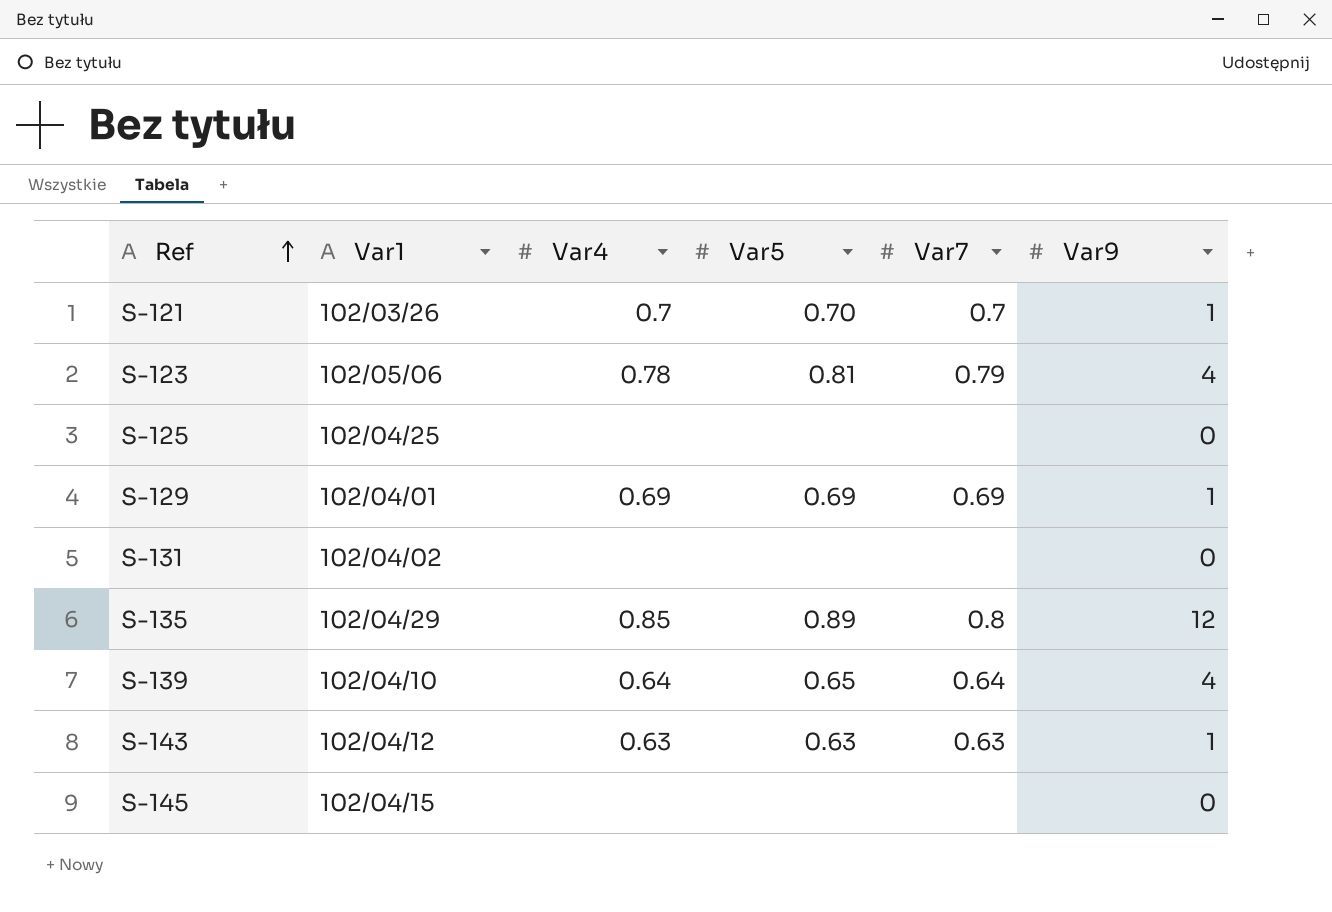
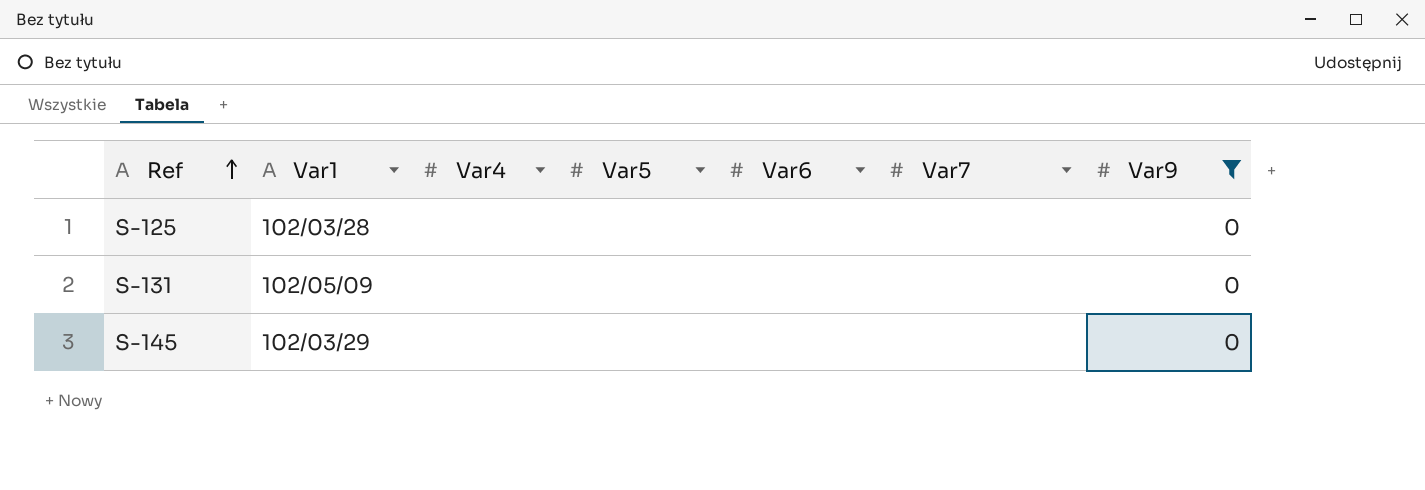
filter: none -> Var9 = 0
column Var6 | position: none -> 5
S-125 | Var1: 102/04/25 -> 102/03/28
S-131 | Var1: 102/04/02 -> 102/05/09
S-145 | Var1: 102/04/15 -> 102/03/29

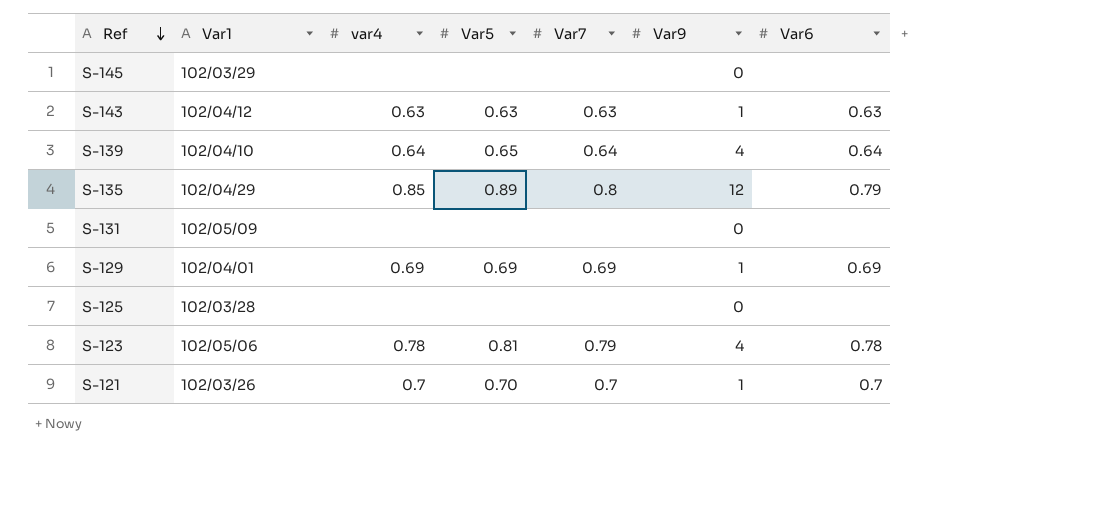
filter: Var9 = 0 -> none
row order: Ref ascending -> Ref descending
column name: Var4 -> var4
column Var6 | position: 5 -> 7

